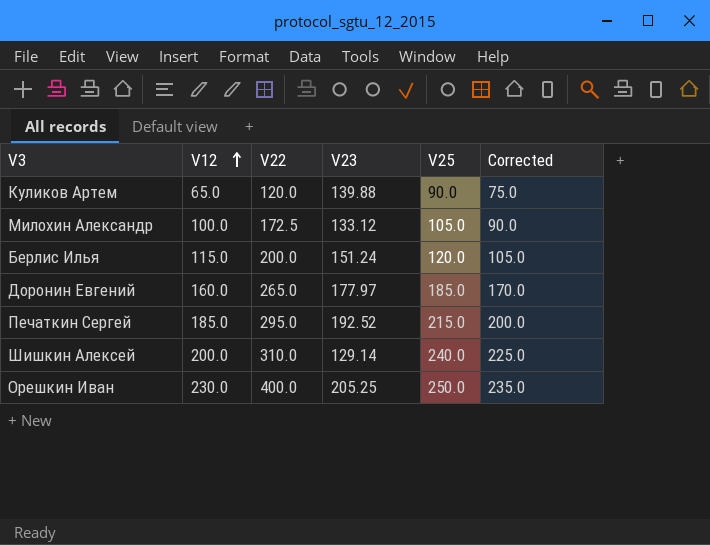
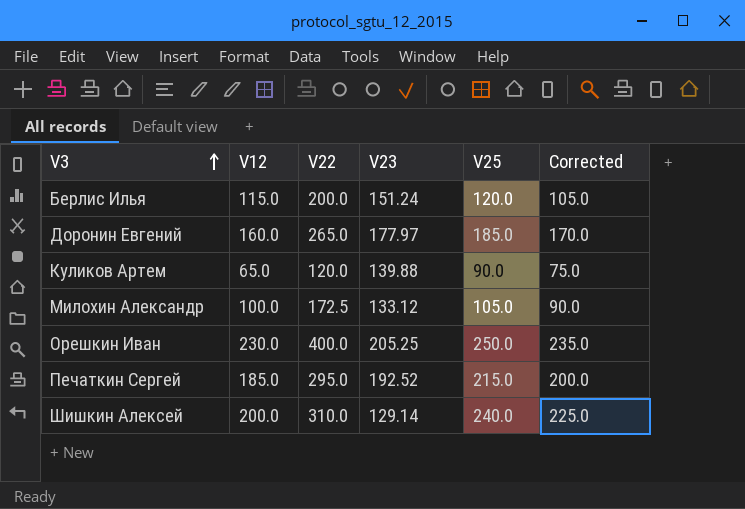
row order: V12 ascending -> V3 ascending

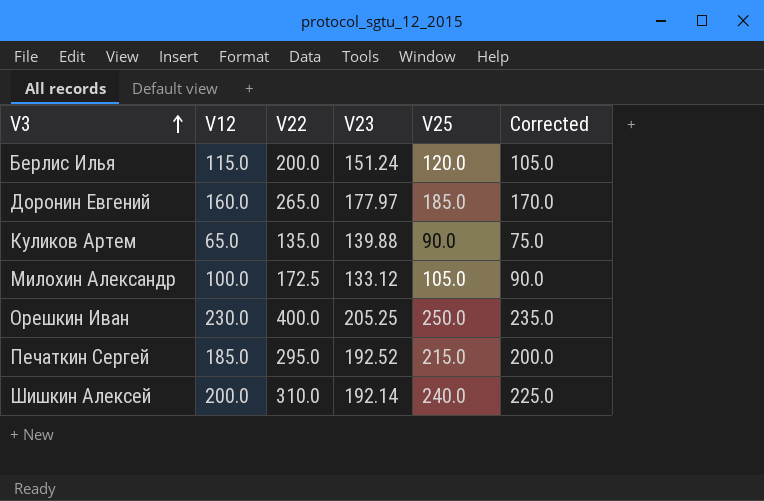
Куликов Артем | V22: 120.0 -> 135.0
Шишкин Алексей | V23: 129.14 -> 192.14

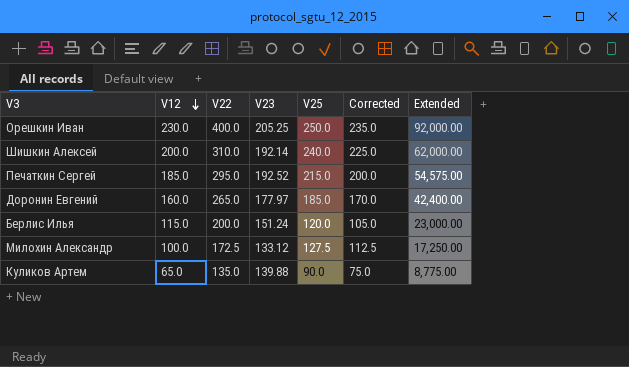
row order: V3 ascending -> V12 descending
column Extended | formula: none -> [V12] * [V22]
Милохин Александр | V25: 105.0 -> 127.5
Милохин Александр | Corrected: 90.0 -> 112.5

